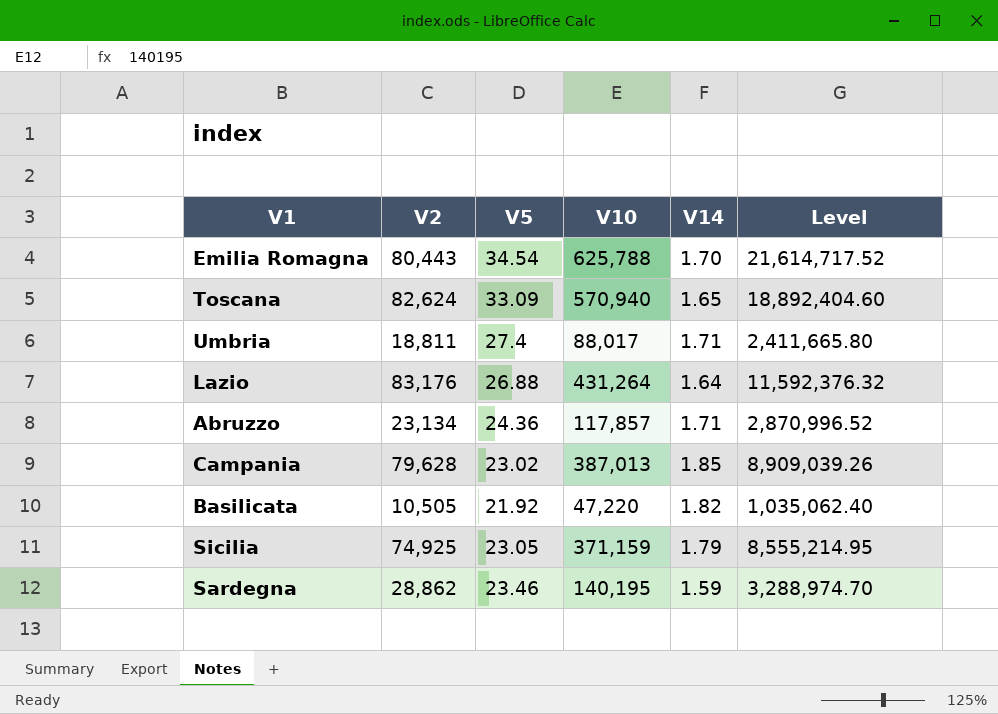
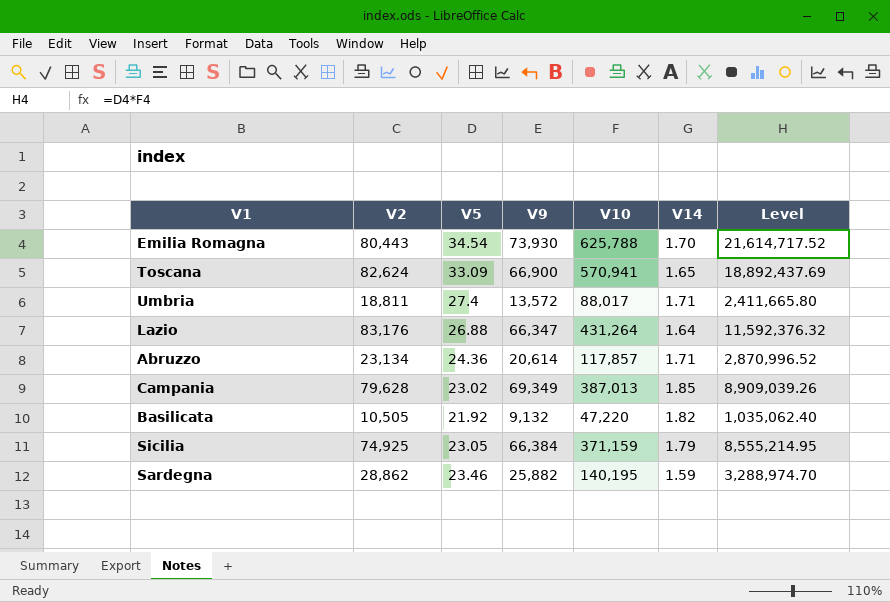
column V9 | position: none -> 4
Toscana | V10: 570,940 -> 570,941
Toscana | Level: 18,892,404.60 -> 18,892,437.69

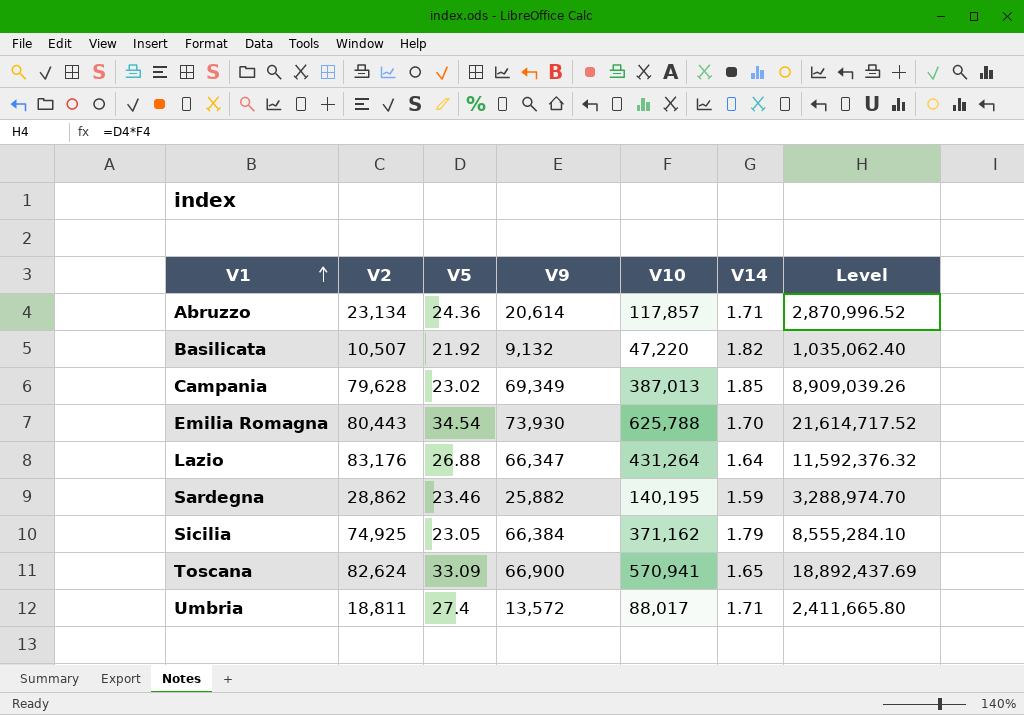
row order: none -> V1 ascending
Basilicata | V2: 10,505 -> 10,507
Sicilia | V10: 371,159 -> 371,162
Sicilia | Level: 8,555,214.95 -> 8,555,284.10

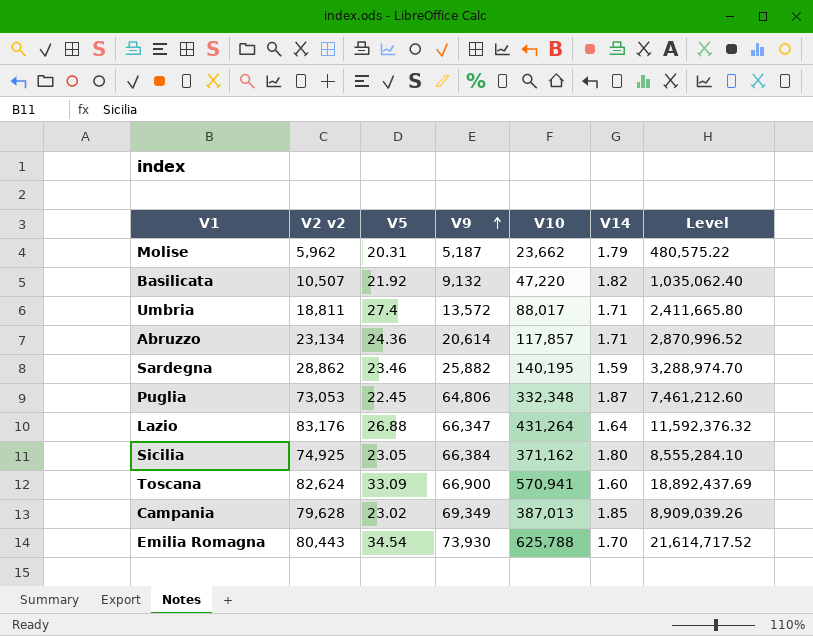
row order: V1 ascending -> V9 ascending
column name: V2 -> V2 v2
row Molise: none -> 5,962 | 20.31 | 5,187 | 23,662 | 1.79 | 480,575.22
row Puglia: none -> 73,053 | 22.45 | 64,806 | 332,348 | 1.87 | 7,461,212.60
Sicilia | V14: 1.79 -> 1.80
Toscana | V14: 1.65 -> 1.60

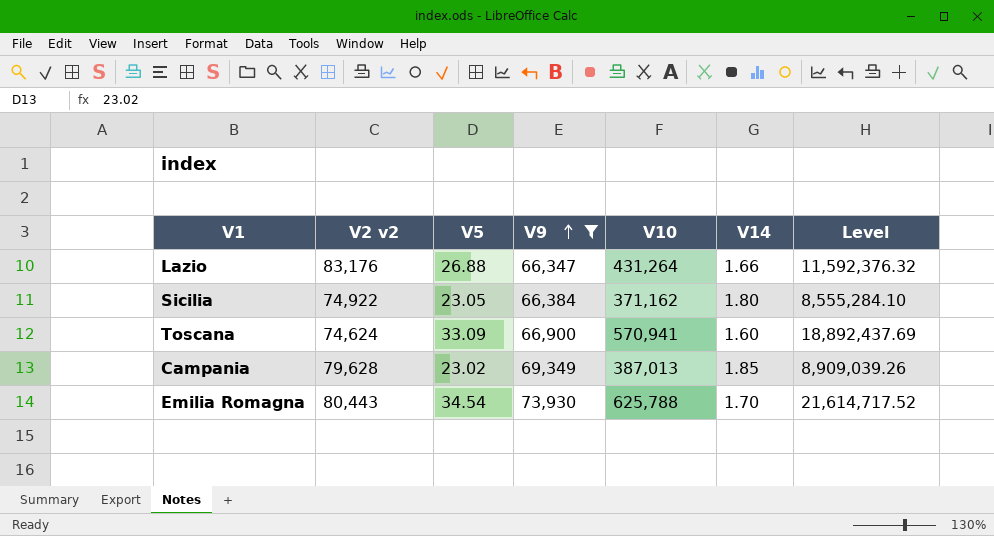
filter: none -> V9 >= 66,347
Lazio | V14: 1.64 -> 1.66
Sicilia | V2 v2: 74,925 -> 74,922
Toscana | V2 v2: 82,624 -> 74,624

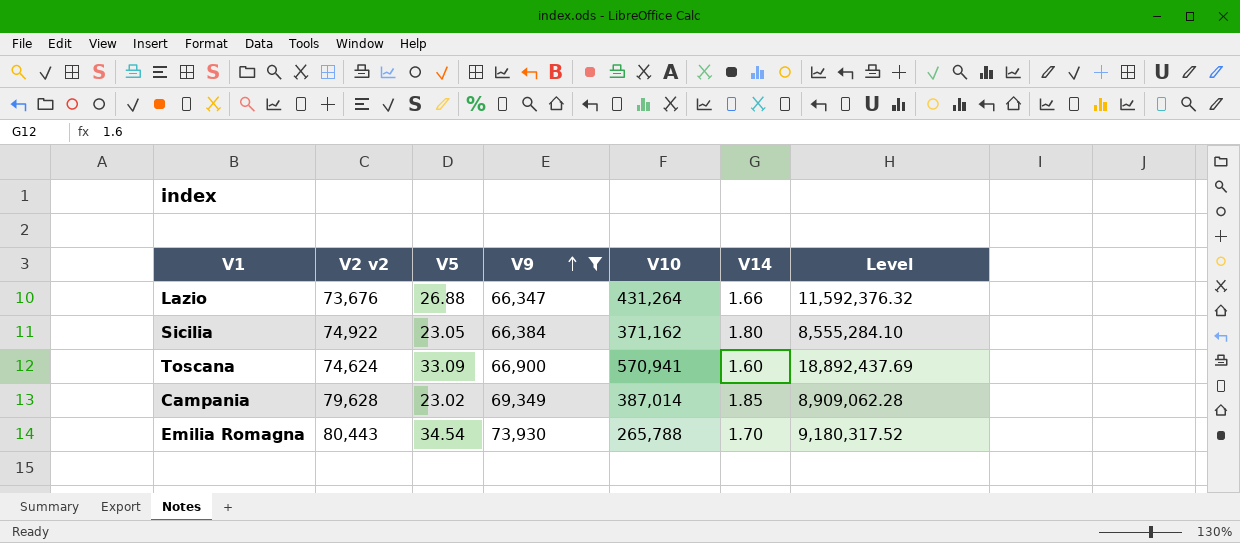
Lazio | V2 v2: 83,176 -> 73,676
Campania | V10: 387,013 -> 387,014
Campania | Level: 8,909,039.26 -> 8,909,062.28
Emilia Romagna | V10: 625,788 -> 265,788
Emilia Romagna | Level: 21,614,717.52 -> 9,180,317.52

